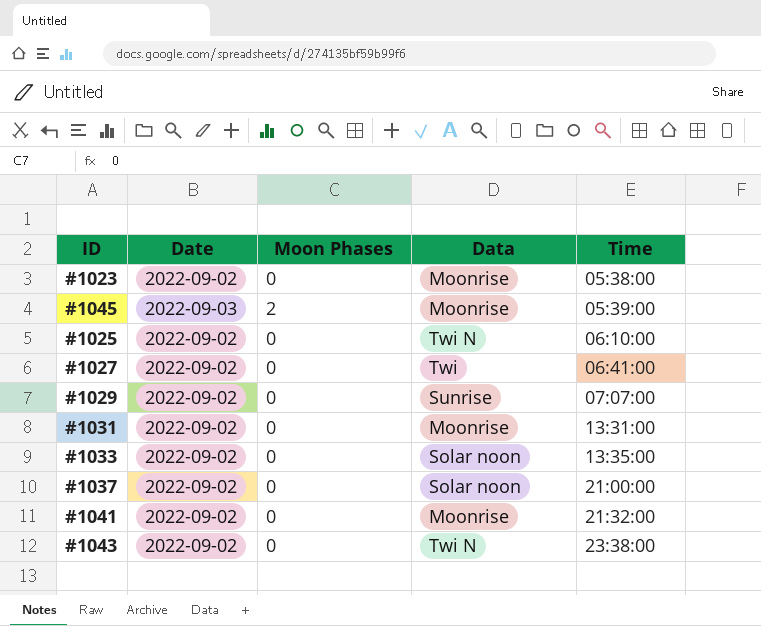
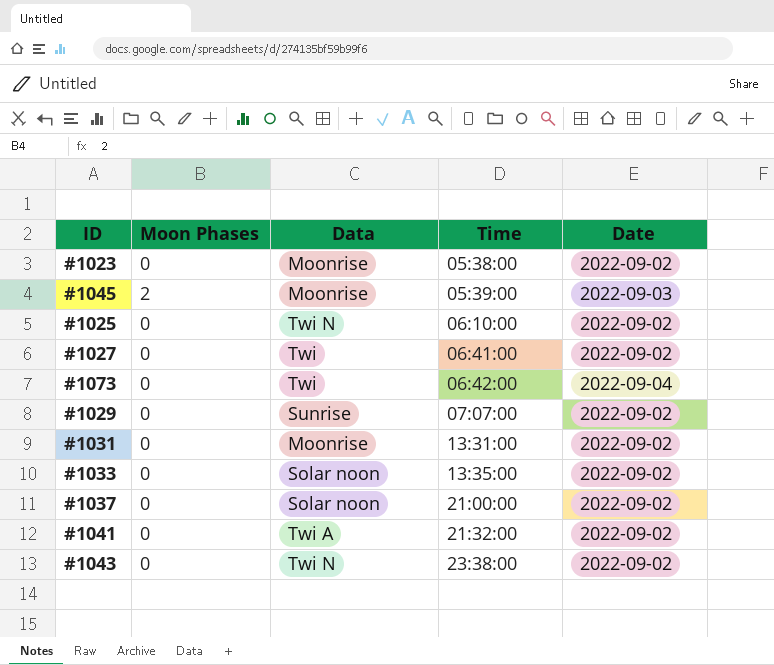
column Date | position: 2 -> 5
row #1073: none -> 0 | Twi | 06:42:00 | 2022-09-04
#1041 | Data: Moonrise -> Twi A

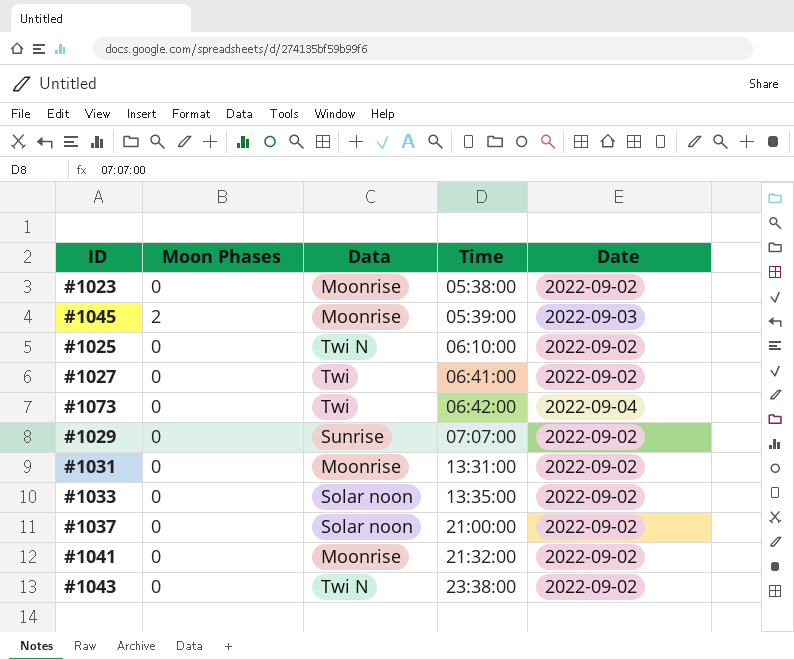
#1041 | Data: Twi A -> Moonrise

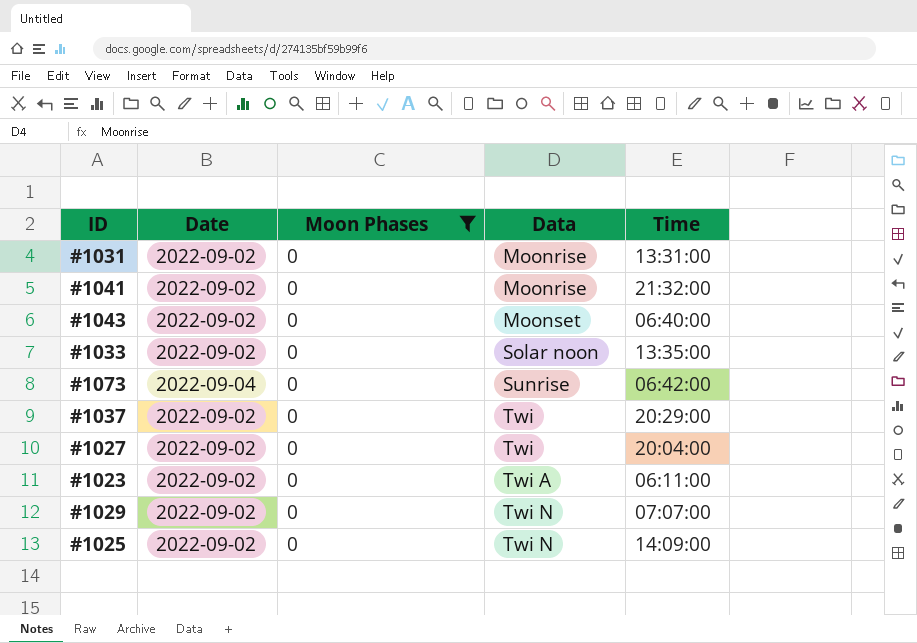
filter: none -> Moon Phases = 0
row order: Time ascending -> Data ascending
column Date | position: 5 -> 2
#1043 | Data: Twi N -> Moonset
#1043 | Time: 23:38:00 -> 06:40:00
#1073 | Data: Twi -> Sunrise
#1037 | Data: Solar noon -> Twi
#1037 | Time: 21:00:00 -> 20:29:00
#1027 | Time: 06:41:00 -> 20:04:00
#1023 | Data: Moonrise -> Twi A
#1023 | Time: 05:38:00 -> 06:11:00
#1029 | Data: Sunrise -> Twi N
#1025 | Time: 06:10:00 -> 14:09:00

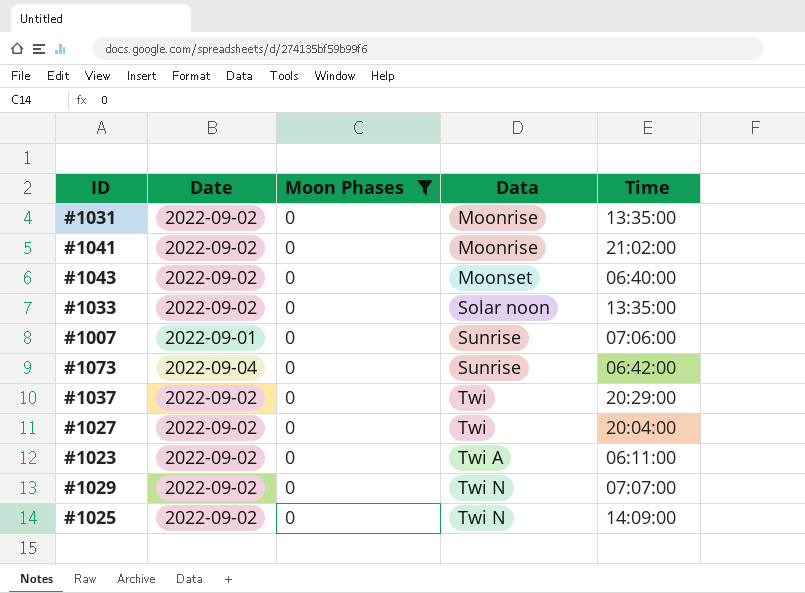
#1031 | Time: 13:31:00 -> 13:35:00
#1041 | Time: 21:32:00 -> 21:02:00
row #1007: none -> 2022-09-01 | 0 | Sunrise | 07:06:00

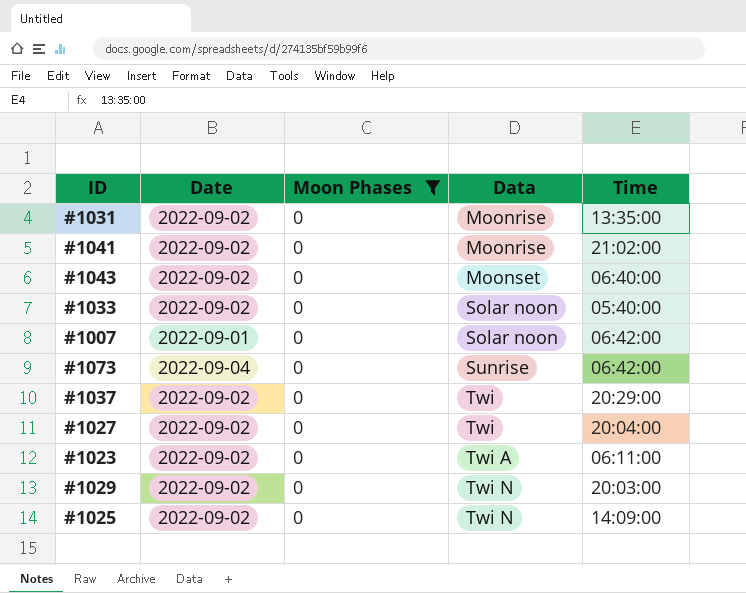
#1033 | Time: 13:35:00 -> 05:40:00
#1007 | Data: Sunrise -> Solar noon
#1007 | Time: 07:06:00 -> 06:42:00
#1029 | Time: 07:07:00 -> 20:03:00

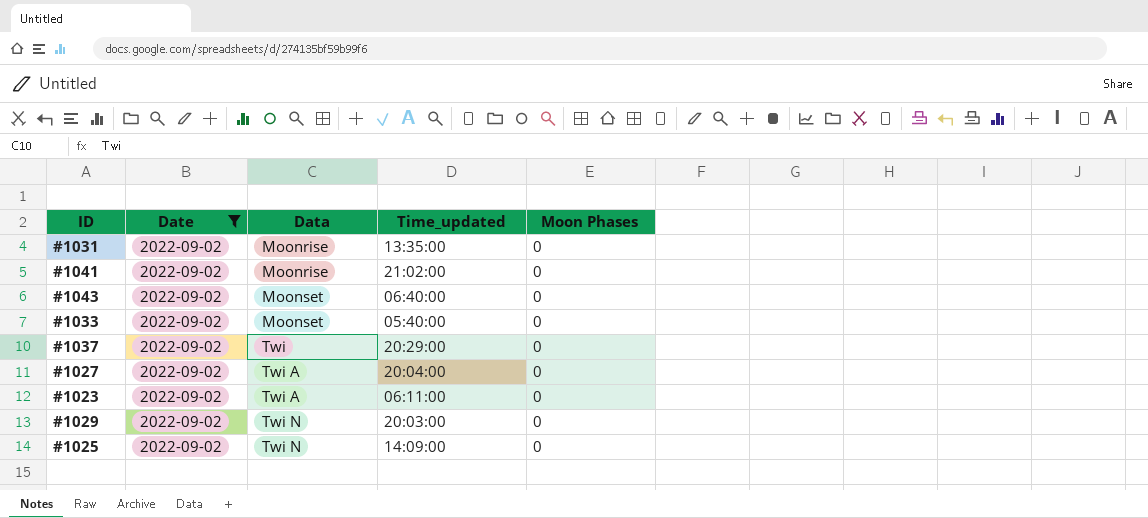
filter: Moon Phases = 0 -> Date = 2022-09-02
column name: Time -> Time_updated
column Moon Phases | position: 3 -> 5
#1033 | Data: Solar noon -> Moonset
#1027 | Data: Twi -> Twi A

